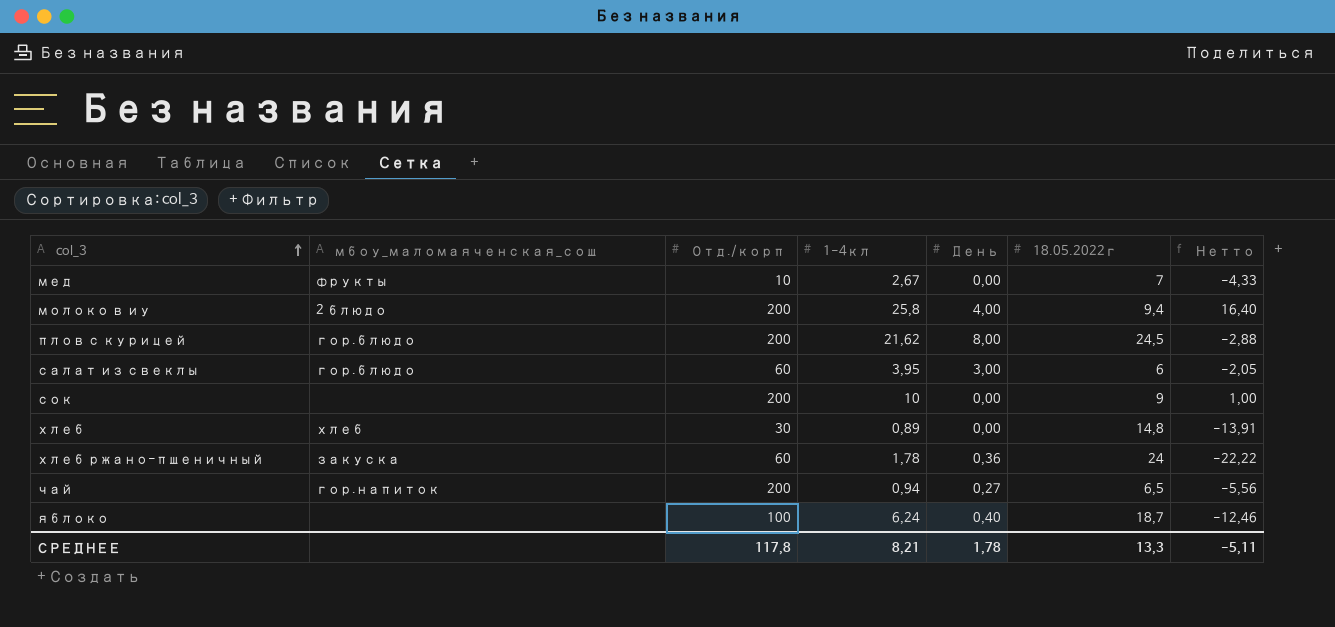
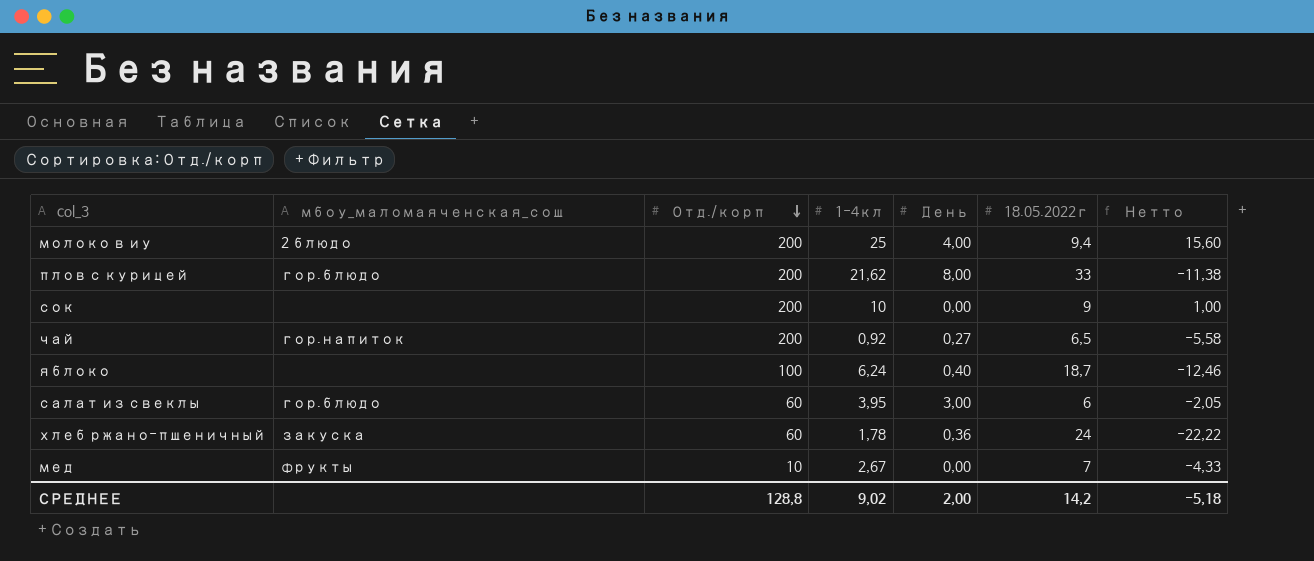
row order: col_3 ascending -> Отд./корп descending
row хлеб: хлеб | 30 | 0,89 | 0,00 | 14,8 | -13,91 -> none
молоко в иу | 1-4кл: 25,8 -> 25
молоко в иу | Нетто: 16,40 -> 15,60
плов с курицей | 18.05.2022г: 24,5 -> 33
плов с курицей | Нетто: -2,88 -> -11,38
чай | 1-4кл: 0,94 -> 0,92
чай | Нетто: -5,56 -> -5,58
СРЕДНЕЕ | Отд./корп: 117,8 -> 128,8
СРЕДНЕЕ | 1-4кл: 8,21 -> 9,02
СРЕДНЕЕ | День: 1,78 -> 2,00
СРЕДНЕЕ | 18.05.2022г: 13,3 -> 14,2
СРЕДНЕЕ | Нетто: -5,11 -> -5,18

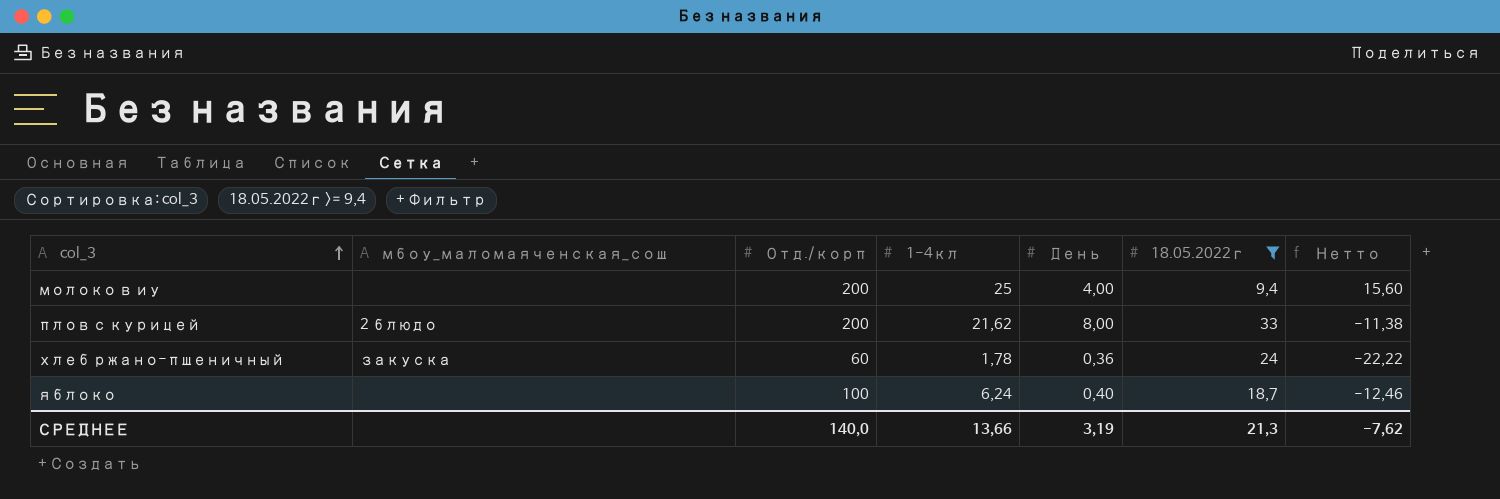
filter: none -> 18.05.2022г >= 9,4
row order: Отд./корп descending -> col_3 ascending
молоко в иу | мбоу_маломаяченская_сош: 2 блюдо -> none
плов с курицей | мбоу_маломаяченская_сош: гор.блюдо -> 2 блюдо
СРЕДНЕЕ | Отд./корп: 128,8 -> 140,0
СРЕДНЕЕ | 1-4кл: 9,02 -> 13,66
СРЕДНЕЕ | День: 2,00 -> 3,19
СРЕДНЕЕ | 18.05.2022г: 14,2 -> 21,3
СРЕДНЕЕ | Нетто: -5,18 -> -7,62

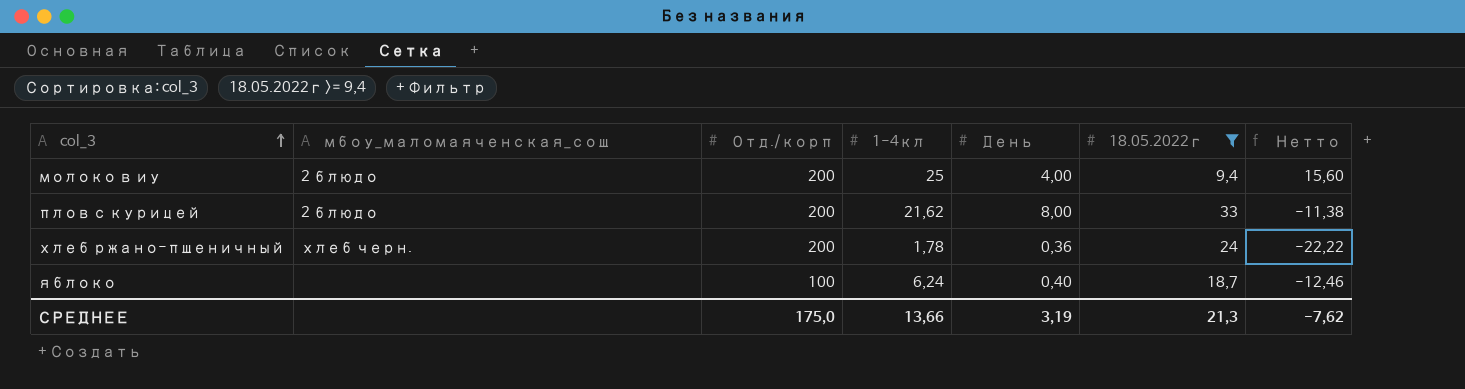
молоко в иу | мбоу_маломаяченская_сош: none -> 2 блюдо
хлеб ржано-пшеничный | мбоу_маломаяченская_сош: закуска -> хлеб черн.
хлеб ржано-пшеничный | Отд./корп: 60 -> 200
СРЕДНЕЕ | Отд./корп: 140,0 -> 175,0

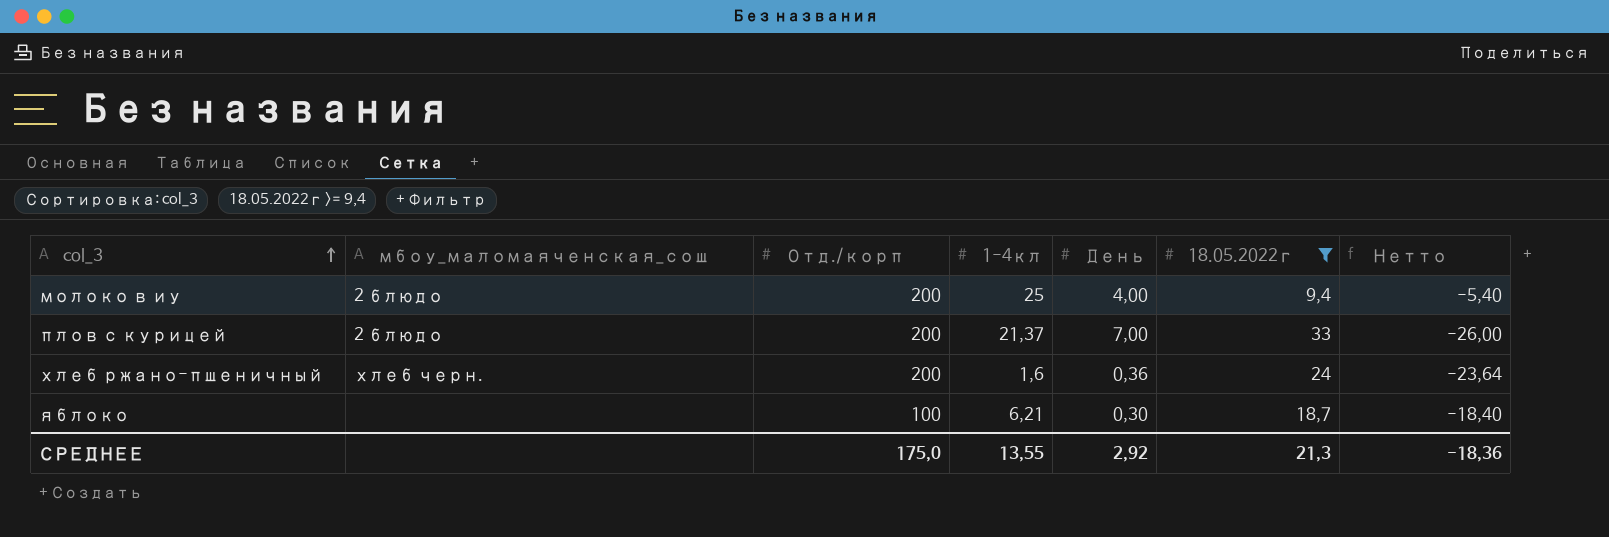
column Нетто | formula: [1-4кл] - [18.05.2022г] -> [День] - [18.05.2022г]
плов с курицей | 1-4кл: 21,62 -> 21,37
плов с курицей | День: 8,00 -> 7,00
хлеб ржано-пшеничный | 1-4кл: 1,78 -> 1,6
яблоко | 1-4кл: 6,24 -> 6,21
яблоко | День: 0,40 -> 0,30
СРЕДНЕЕ | 1-4кл: 13,66 -> 13,55
СРЕДНЕЕ | День: 3,19 -> 2,92
СРЕДНЕЕ | Нетто: -7,62 -> -18,36

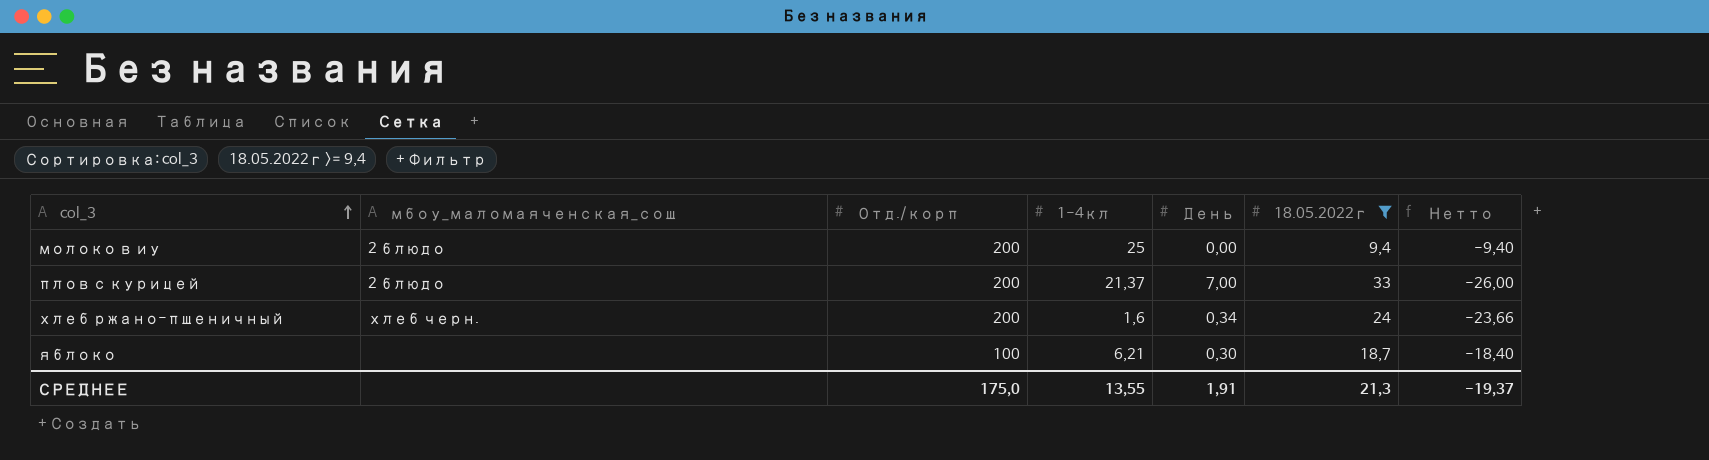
молоко в иу | День: 4,00 -> 0,00
молоко в иу | Нетто: -5,40 -> -9,40
хлеб ржано-пшеничный | День: 0,36 -> 0,34
хлеб ржано-пшеничный | Нетто: -23,64 -> -23,66
СРЕДНЕЕ | День: 2,92 -> 1,91
СРЕДНЕЕ | Нетто: -18,36 -> -19,37

